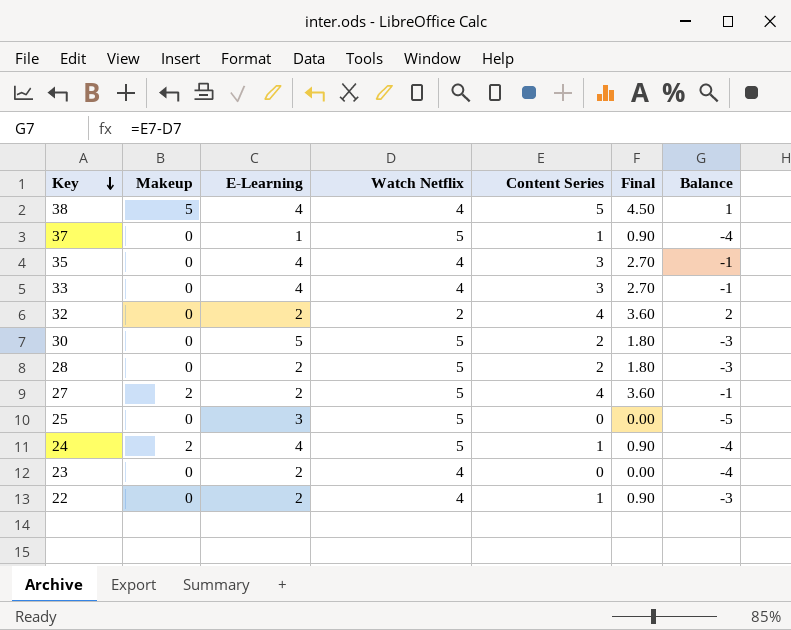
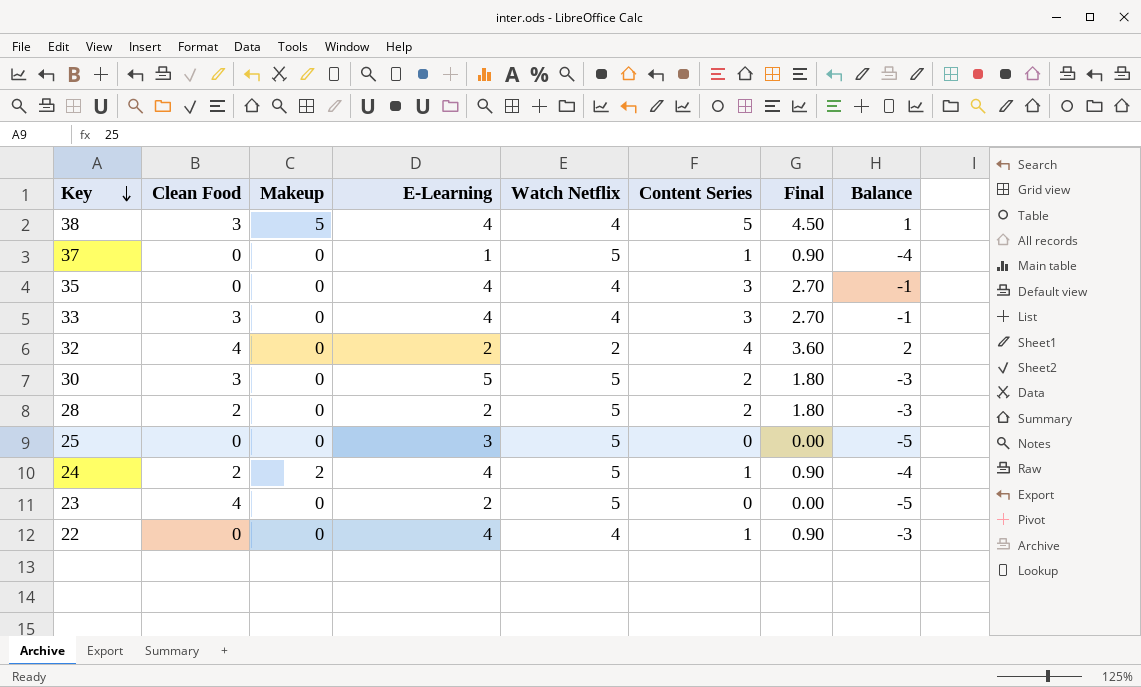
column Clean Food | position: none -> 2
row 27: 2 | 2 | 5 | 4 | 3.60 | -1 -> none
23 | Watch Netflix: 4 -> 5
23 | Balance: -4 -> -5
22 | E-Learning: 2 -> 4

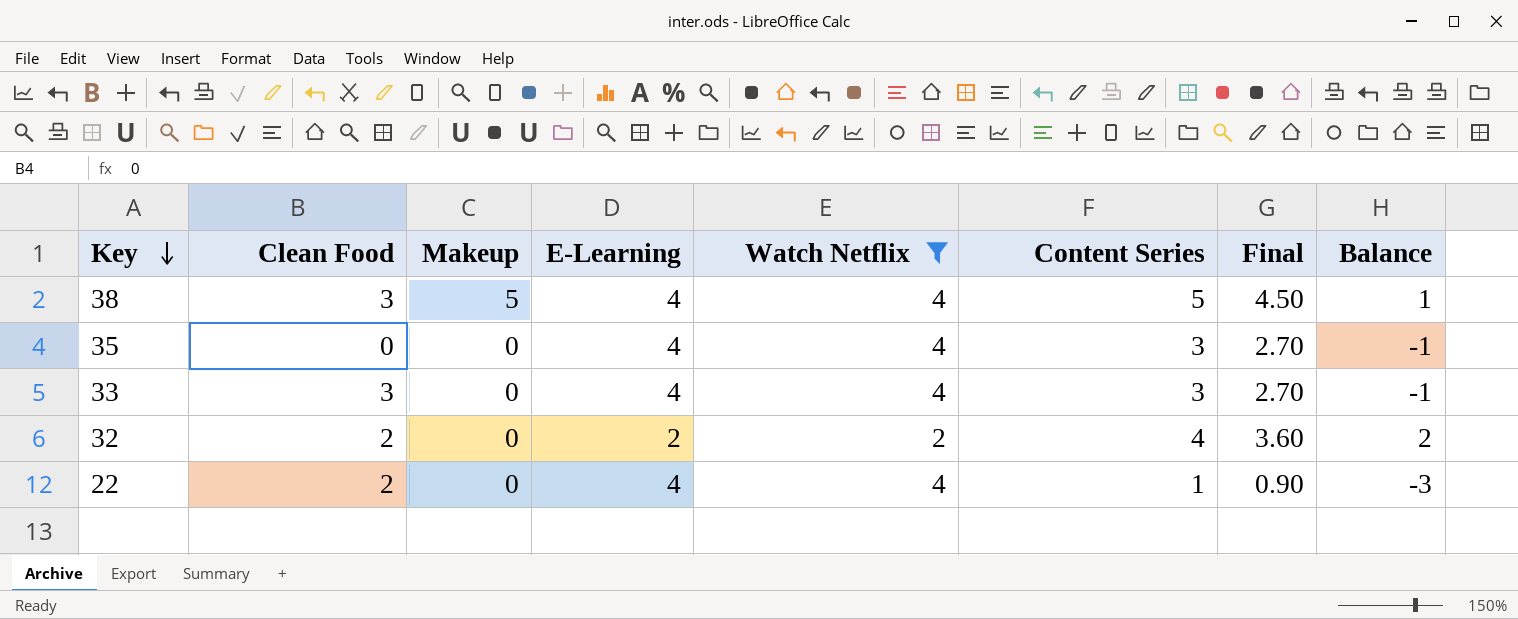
filter: none -> Watch Netflix != 5
32 | Clean Food: 4 -> 2
22 | Clean Food: 0 -> 2

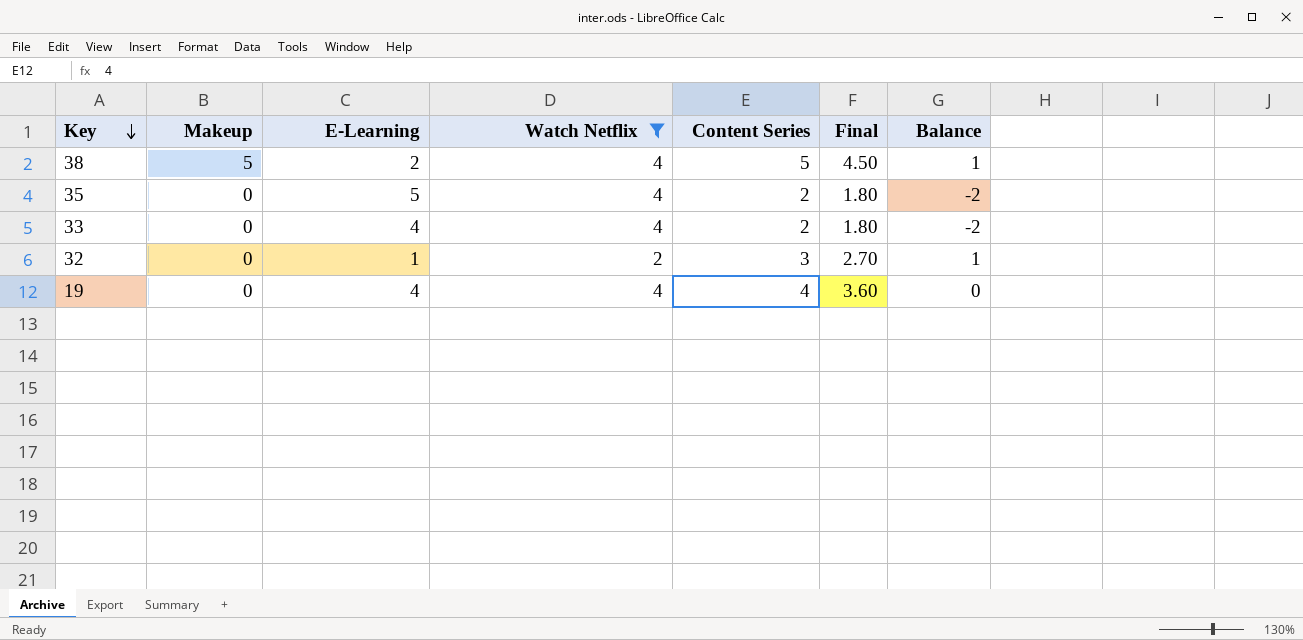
column Clean Food | position: 2 -> none
row 22: 2 | 0 | 4 | 4 | 1 | 0.90 | -3 -> none
38 | E-Learning: 4 -> 2
35 | E-Learning: 4 -> 5
35 | Content Series: 3 -> 2
35 | Final: 2.70 -> 1.80
35 | Balance: -1 -> -2
33 | Content Series: 3 -> 2
33 | Final: 2.70 -> 1.80
33 | Balance: -1 -> -2
32 | E-Learning: 2 -> 1
32 | Content Series: 4 -> 3
32 | Final: 3.60 -> 2.70
32 | Balance: 2 -> 1
row 19: none -> 0 | 4 | 4 | 4 | 3.60 | 0

